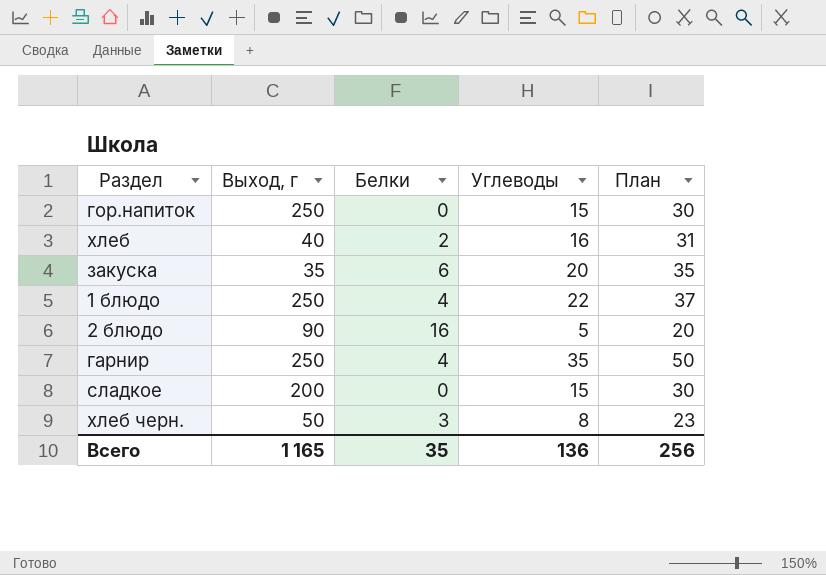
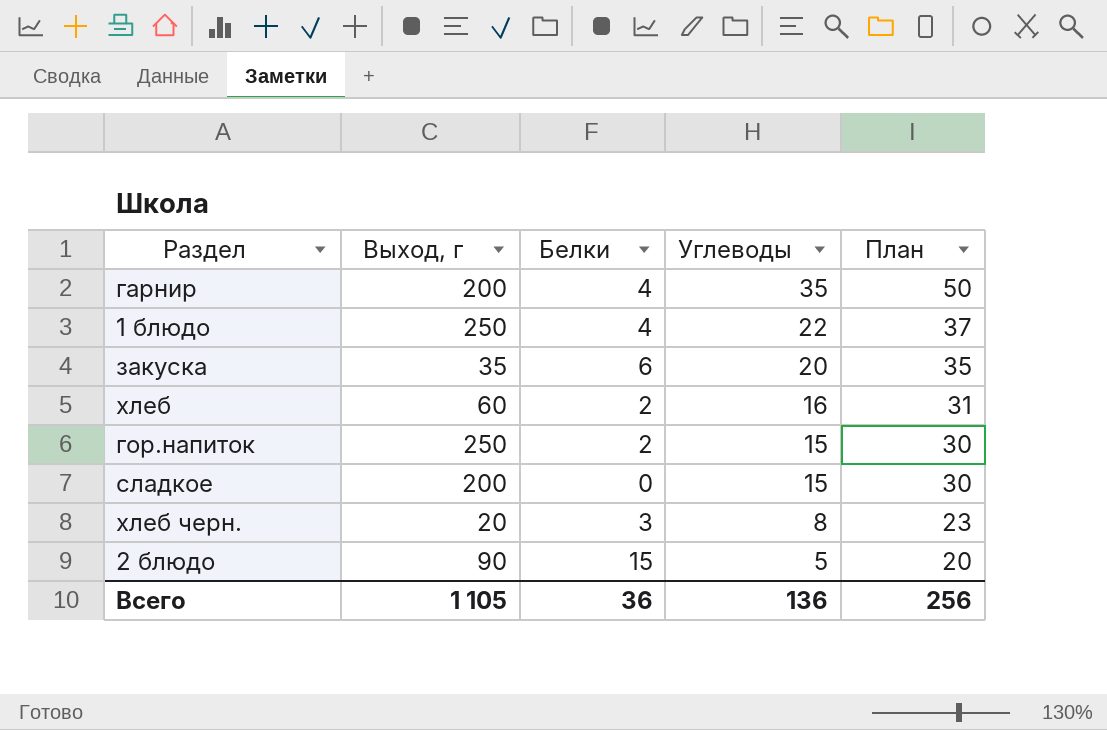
row order: none -> Углеводы descending
гарнир | Выход, г: 250 -> 200
хлеб | Выход, г: 40 -> 60
гор.напиток | Белки: 0 -> 2
хлеб черн. | Выход, г: 50 -> 20
2 блюдо | Белки: 16 -> 15
Всего | Выход, г: 1 165 -> 1 105
Всего | Белки: 35 -> 36

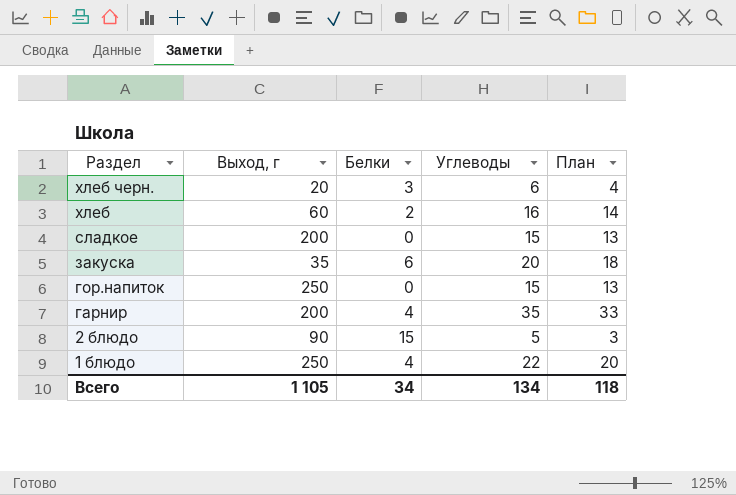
row order: Углеводы descending -> Раздел descending
column План | formula: [Углеводы] + 15 -> [Углеводы] - 2
хлеб черн. | Углеводы: 8 -> 6
гор.напиток | Белки: 2 -> 0
Всего | Белки: 36 -> 34
Всего | Углеводы: 136 -> 134
Всего | План: 256 -> 118

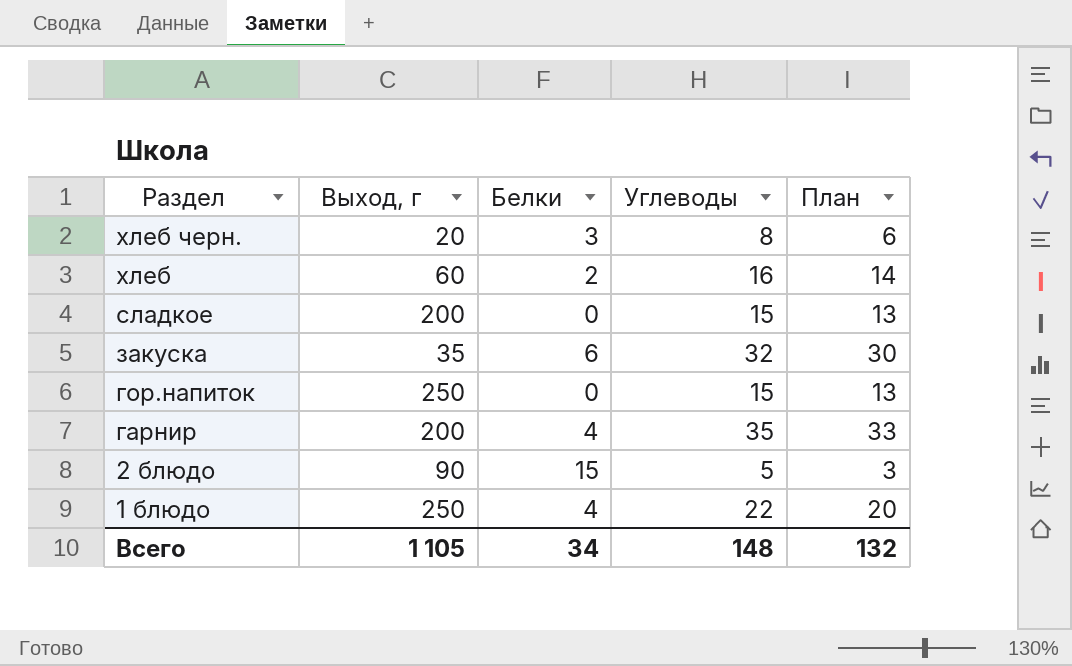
хлеб черн. | Углеводы: 6 -> 8
хлеб черн. | План: 4 -> 6
закуска | Углеводы: 20 -> 32
закуска | План: 18 -> 30
Всего | Углеводы: 134 -> 148
Всего | План: 118 -> 132

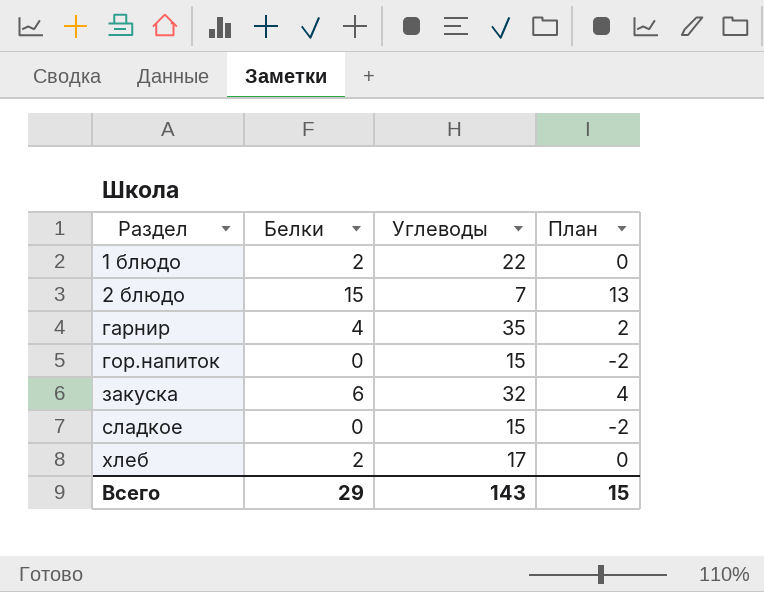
row order: Раздел descending -> Раздел ascending
column Выход, г | position: 2 -> none
column План | formula: [Углеводы] - 2 -> [Белки] - 2
row хлеб черн.: 20 | 3 | 8 | 6 -> none
1 блюдо | Белки: 4 -> 2
2 блюдо | Углеводы: 5 -> 7
хлеб | Углеводы: 16 -> 17
Всего | Белки: 34 -> 29
Всего | Углеводы: 148 -> 143
Всего | План: 132 -> 15

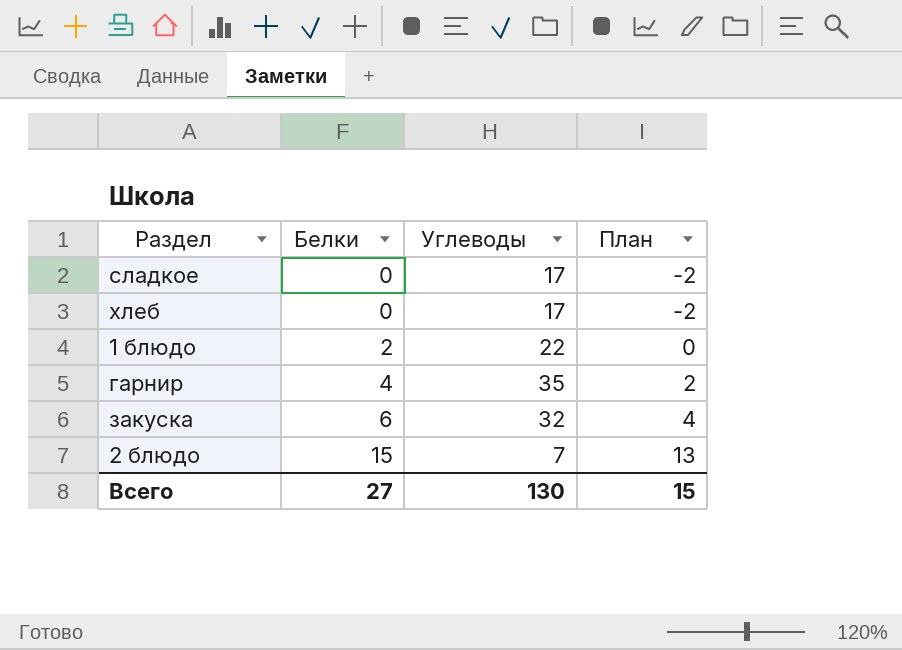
row order: Раздел ascending -> Белки ascending
row гор.напиток: 0 | 15 | -2 -> none
сладкое | Углеводы: 15 -> 17
хлеб | Белки: 2 -> 0
хлеб | План: 0 -> -2
Всего | Белки: 29 -> 27
Всего | Углеводы: 143 -> 130

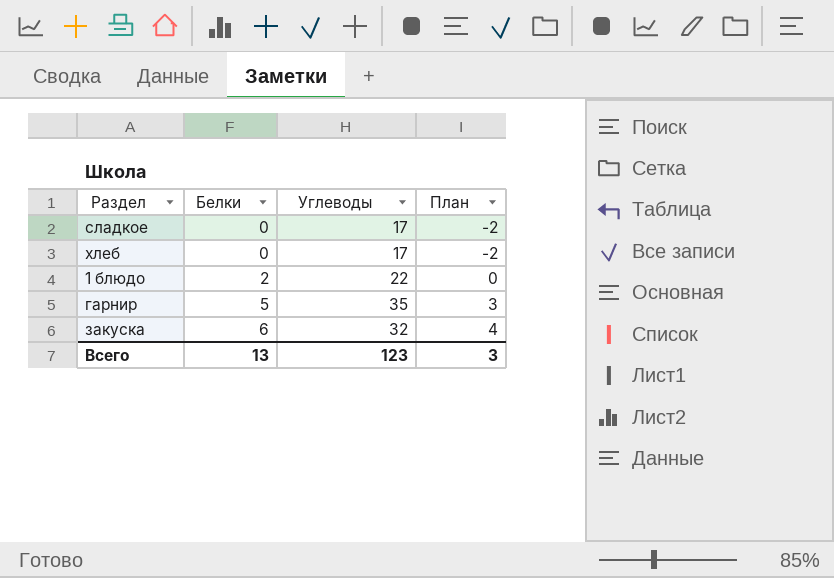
row 2 блюдо: 15 | 7 | 13 -> none
гарнир | Белки: 4 -> 5
гарнир | План: 2 -> 3
Всего | Белки: 27 -> 13
Всего | Углеводы: 130 -> 123
Всего | План: 15 -> 3

